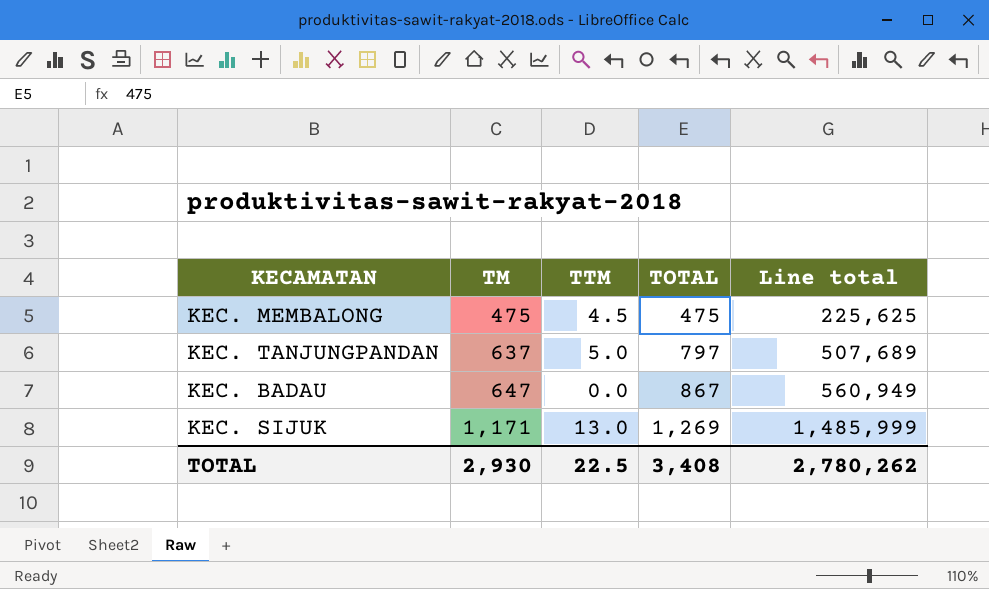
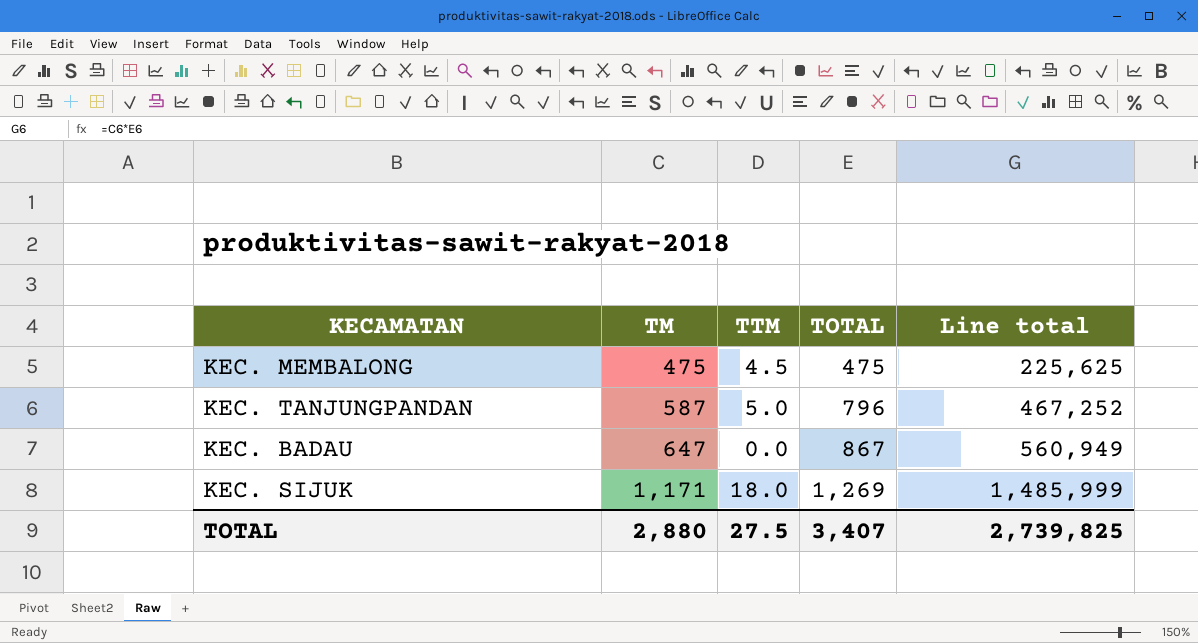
KEC. TANJUNGPANDAN | TM: 637 -> 587
KEC. TANJUNGPANDAN | TOTAL: 797 -> 796
KEC. TANJUNGPANDAN | Line total: 507,689 -> 467,252
KEC. SIJUK | TTM: 13.0 -> 18.0
TOTAL | TM: 2,930 -> 2,880
TOTAL | TTM: 22.5 -> 27.5
TOTAL | TOTAL: 3,408 -> 3,407
TOTAL | Line total: 2,780,262 -> 2,739,825

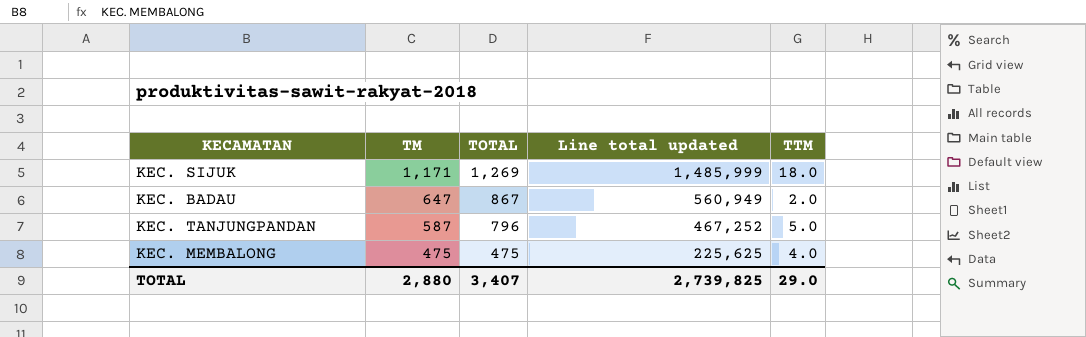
row order: TM ascending -> TM descending
column name: Line total -> Line total updated
column TTM | position: 3 -> 5
KEC. BADAU | TTM: 0.0 -> 2.0
KEC. MEMBALONG | TTM: 4.5 -> 4.0
TOTAL | TTM: 27.5 -> 29.0

